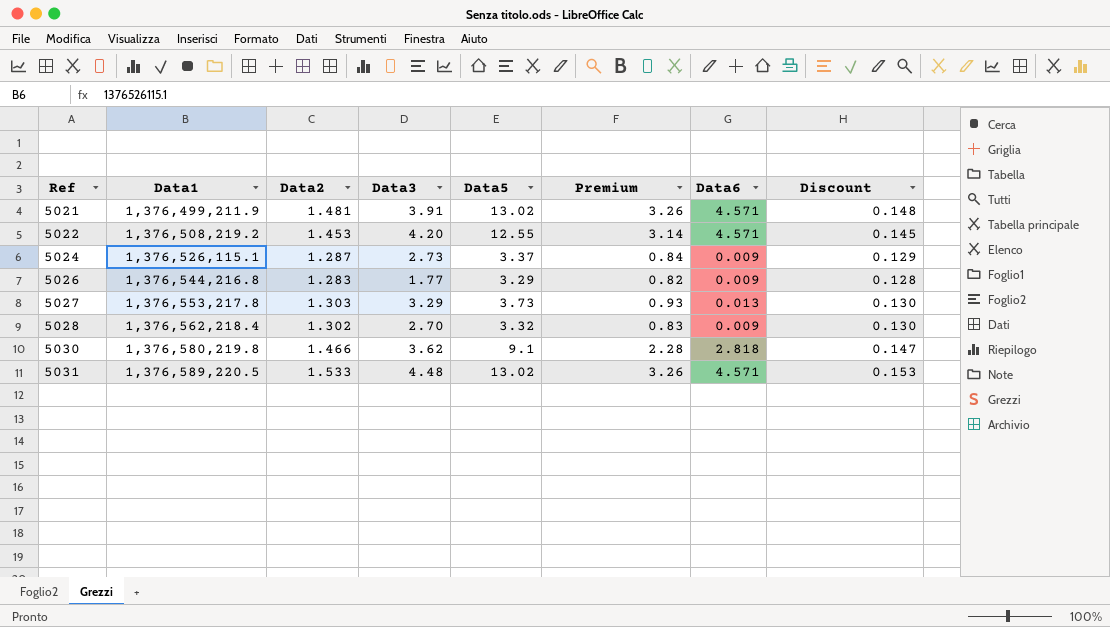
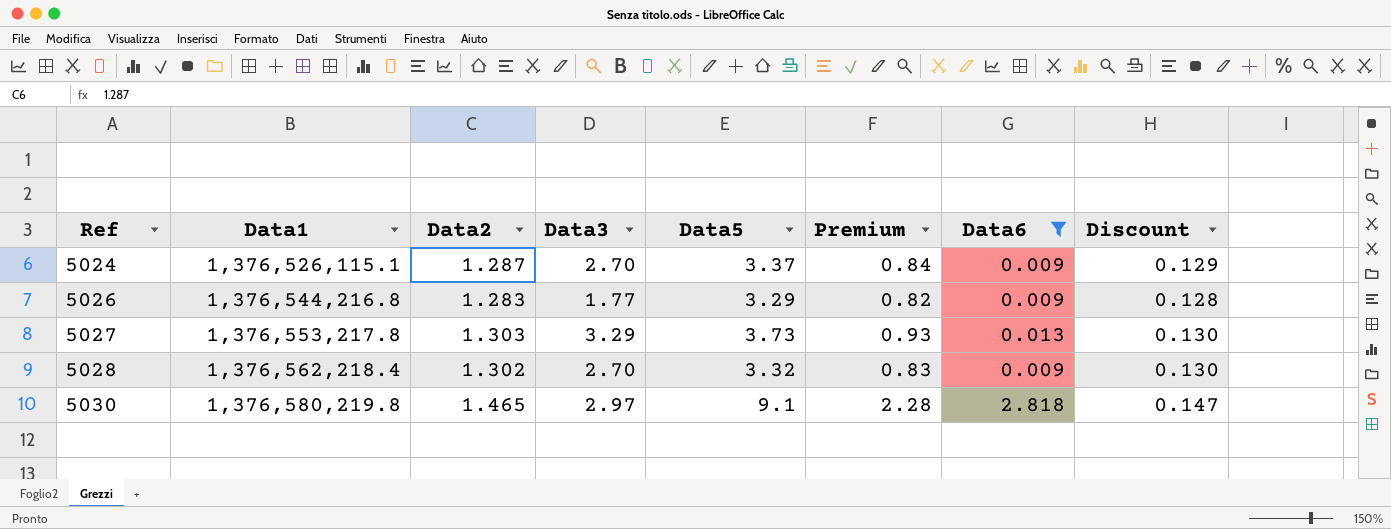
filter: none -> Data6 != 4.571
5024 | Data3: 2.73 -> 2.70
5030 | Data2: 1.466 -> 1.465
5030 | Data3: 3.62 -> 2.97

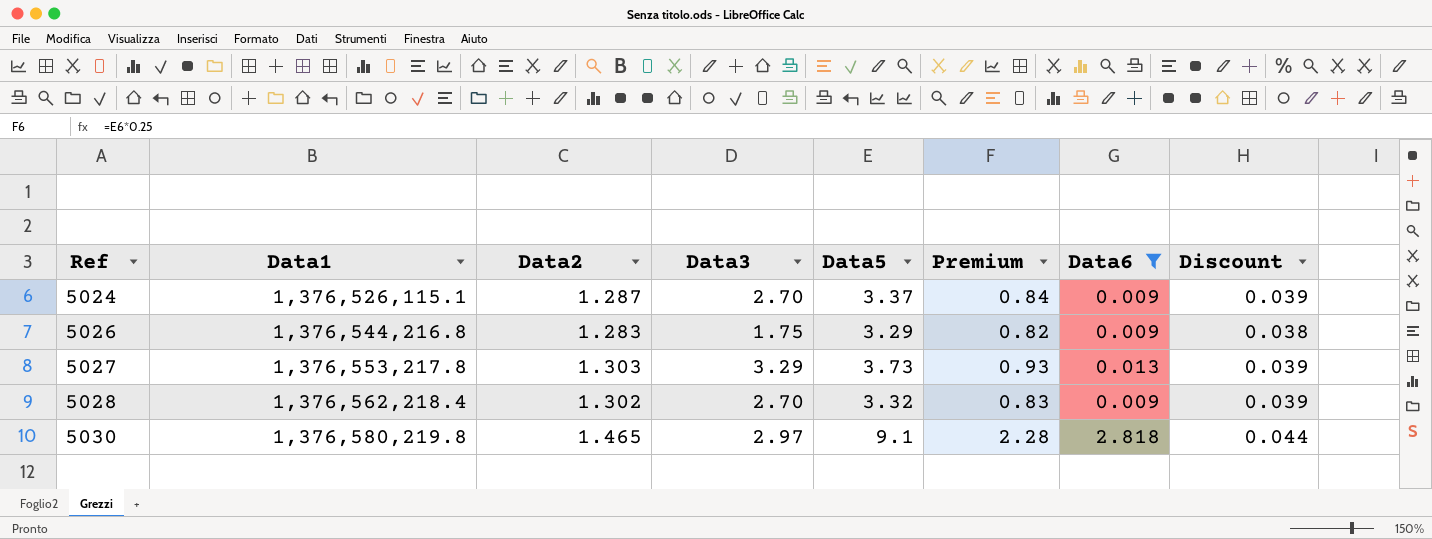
column Discount | formula: [Data2] * 0.1 -> [Data2] * 0.03
5026 | Data3: 1.77 -> 1.75

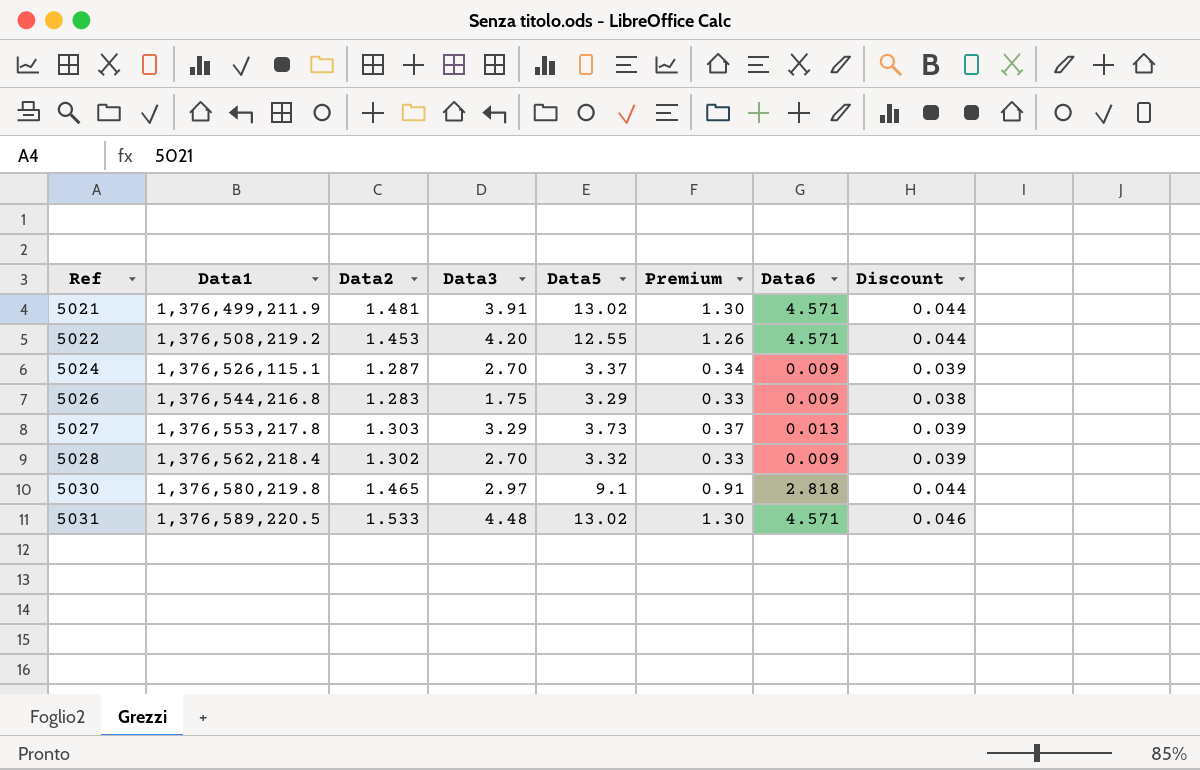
filter: Data6 != 4.571 -> none
column Premium | formula: [Data5] * 0.25 -> [Data5] * 0.1

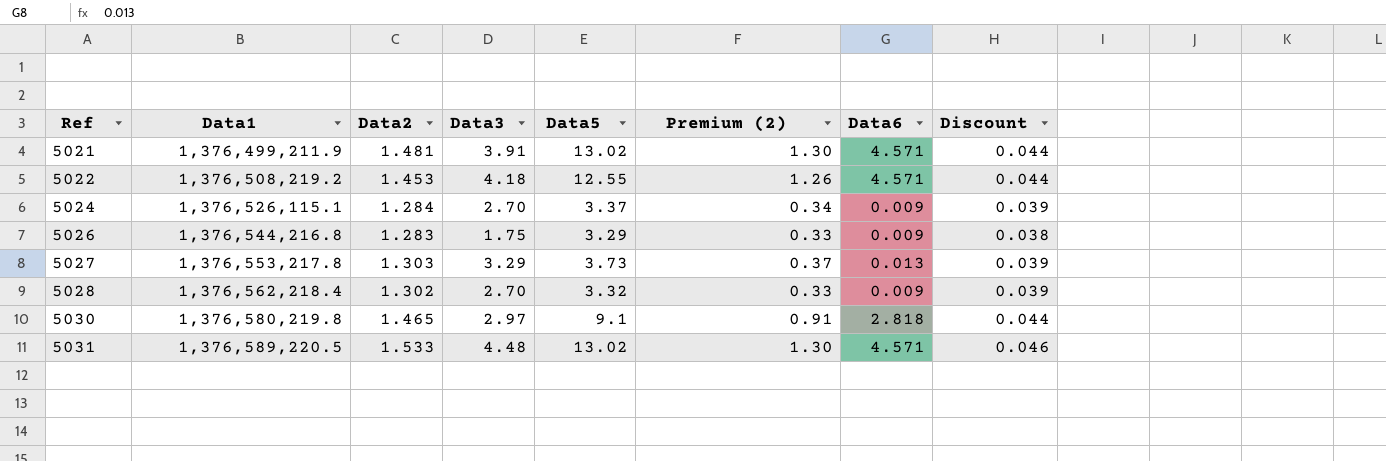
column name: Premium -> Premium (2)
5022 | Data3: 4.20 -> 4.18
5024 | Data2: 1.287 -> 1.284

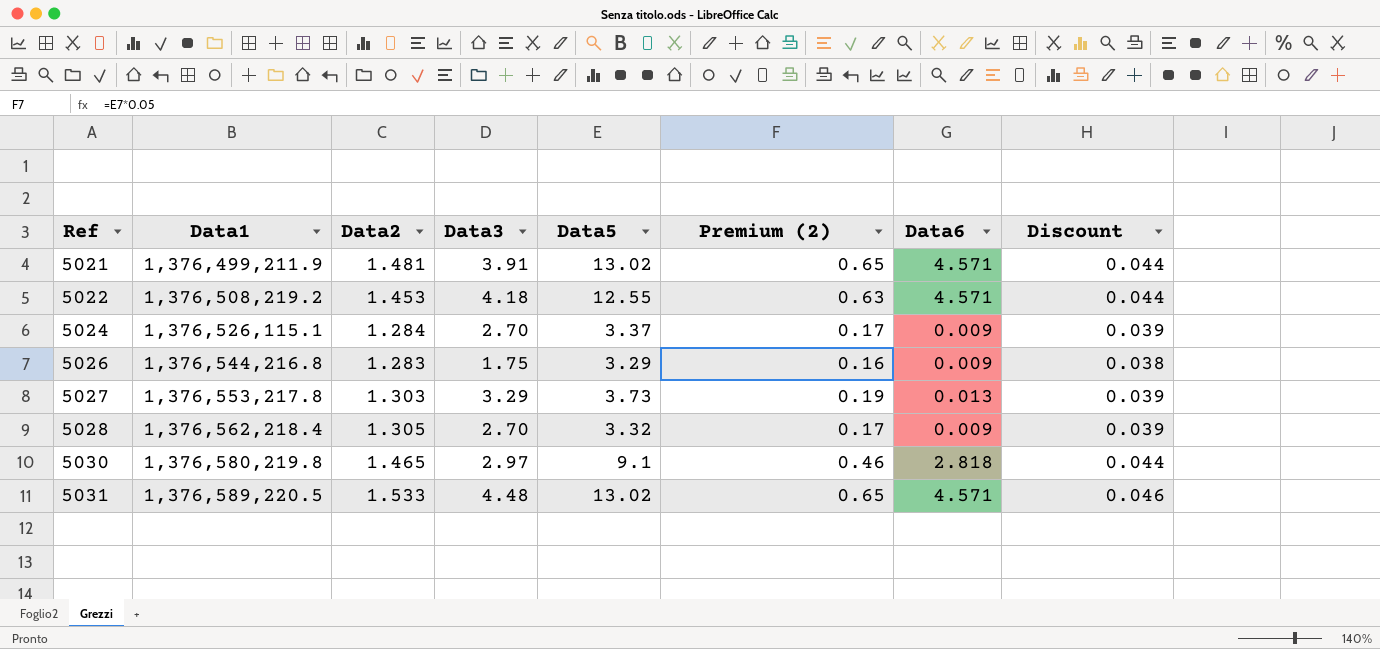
column Premium (2) | formula: [Data5] * 0.1 -> [Data5] * 0.05
5028 | Data2: 1.302 -> 1.305

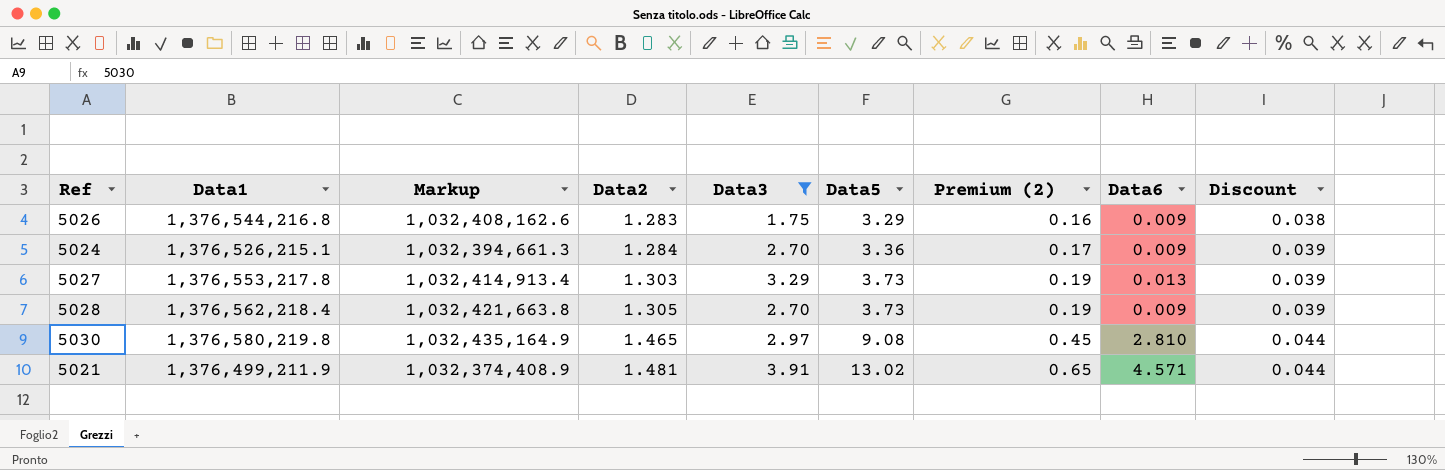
filter: none -> Data3 <= 3.91
row order: Ref ascending -> Data2 ascending
column Markup | formula: none -> [Data1] * 0.75
5024 | Data1: 1,376,526,115.1 -> 1,376,526,215.1
5024 | Data5: 3.37 -> 3.36
5028 | Data5: 3.32 -> 3.73
5028 | Premium (2): 0.17 -> 0.19
5030 | Data5: 9.1 -> 9.08
5030 | Premium (2): 0.46 -> 0.45
5030 | Data6: 2.818 -> 2.810

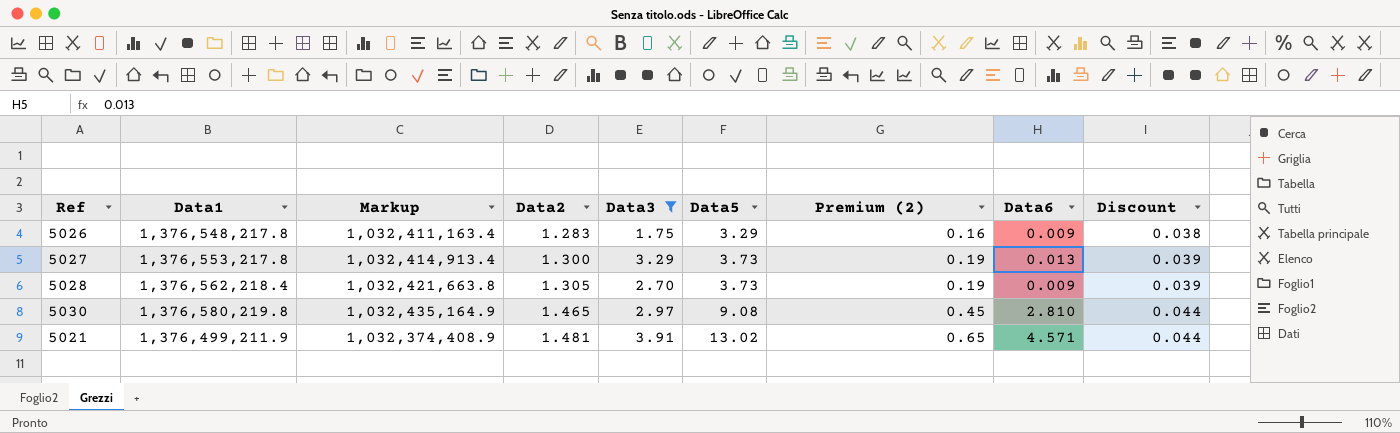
row 5024: 1,376,526,215.1 | 1,032,394,661.3 | 1.284 | 2.70 | 3.36 | 0.17 | 0.009 | 0.039 -> none
5026 | Data1: 1,376,544,216.8 -> 1,376,548,217.8
5026 | Markup: 1,032,408,162.6 -> 1,032,411,163.4
5027 | Data2: 1.303 -> 1.300

